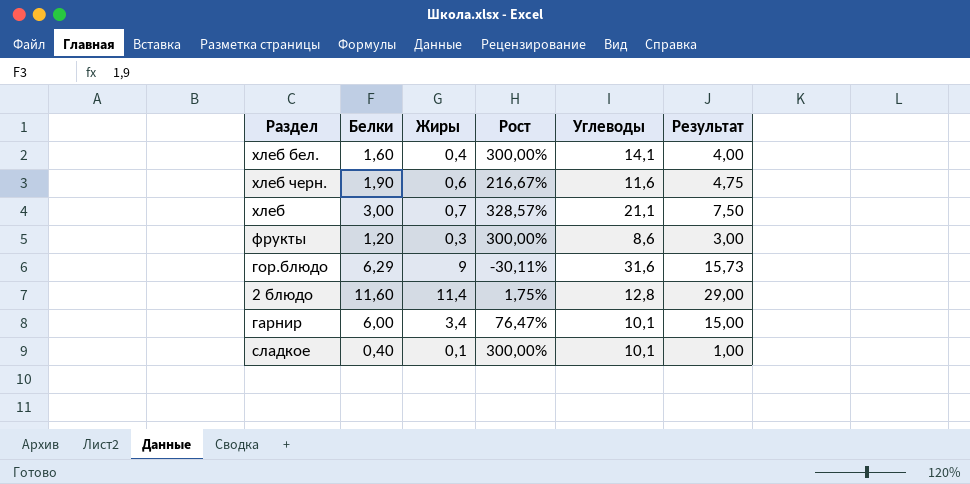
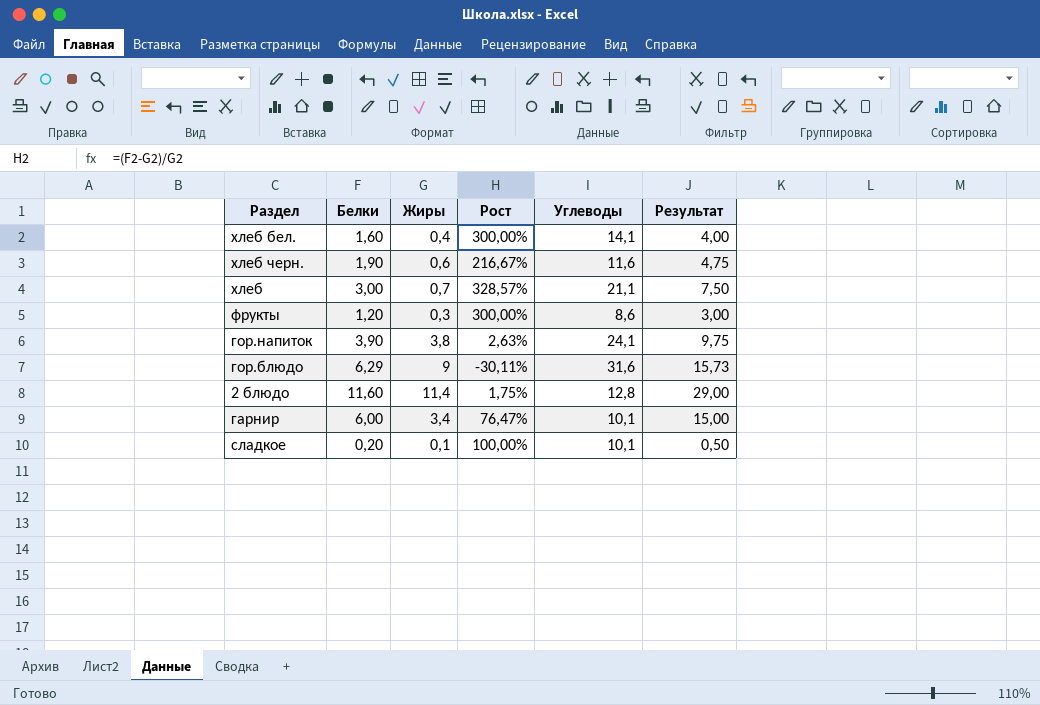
row гор.напиток: none -> 3,90 | 3,8 | 2,63% | 24,1 | 9,75
сладкое | Белки: 0,40 -> 0,20
сладкое | Рост: 300,00% -> 100,00%
сладкое | Результат: 1,00 -> 0,50

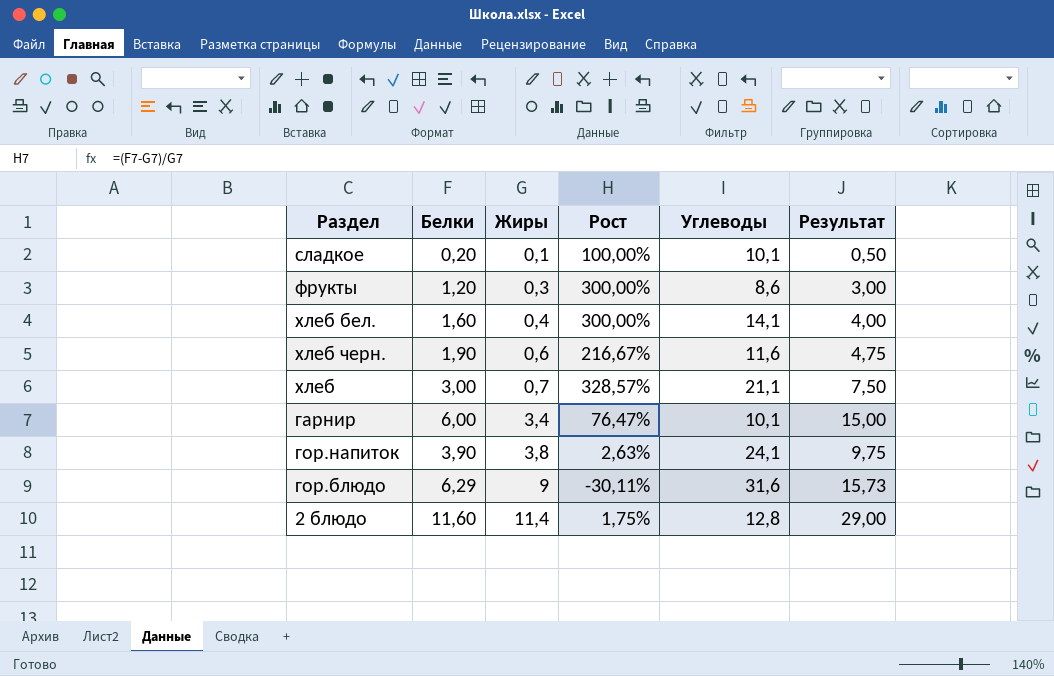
row order: none -> Жиры ascending

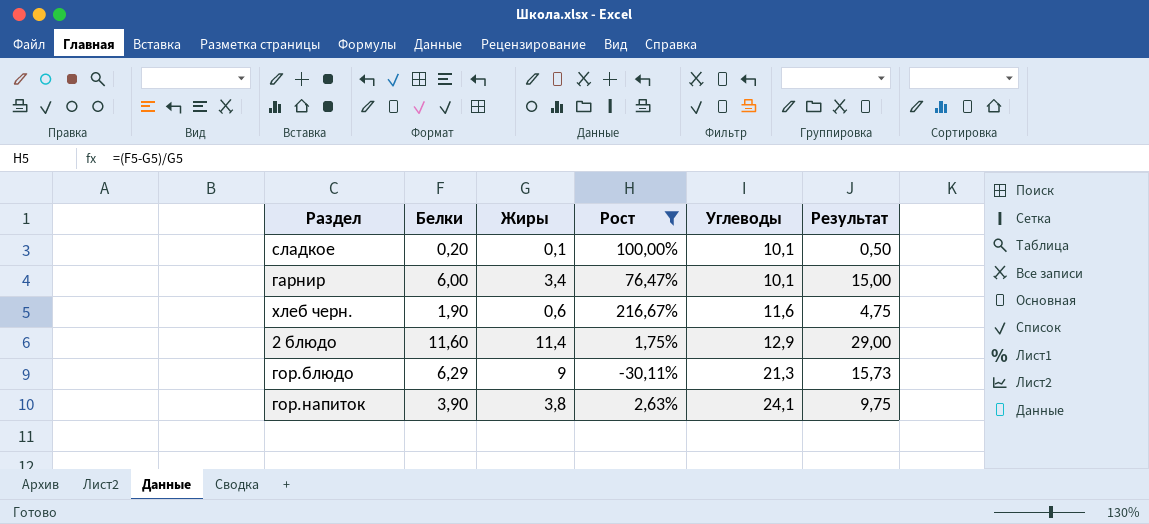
filter: none -> Рост <= 216,67%
row order: Жиры ascending -> Углеводы ascending
2 блюдо | Углеводы: 12,8 -> 12,9
гор.блюдо | Углеводы: 31,6 -> 21,3

